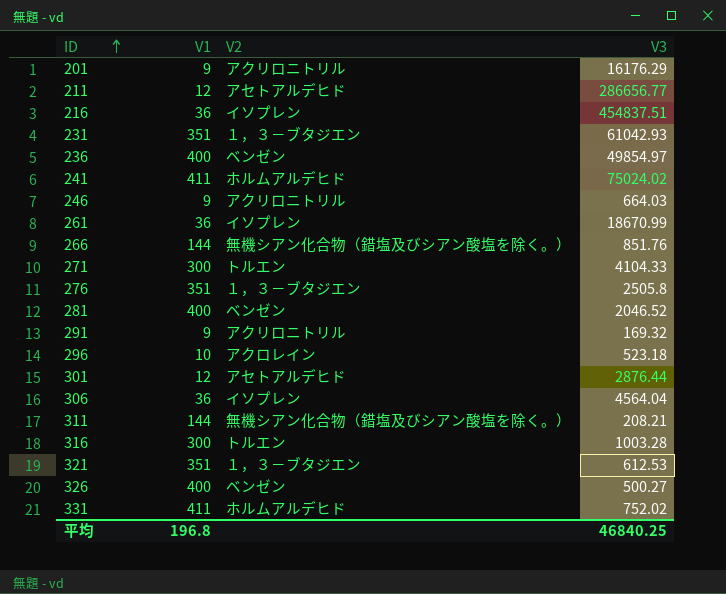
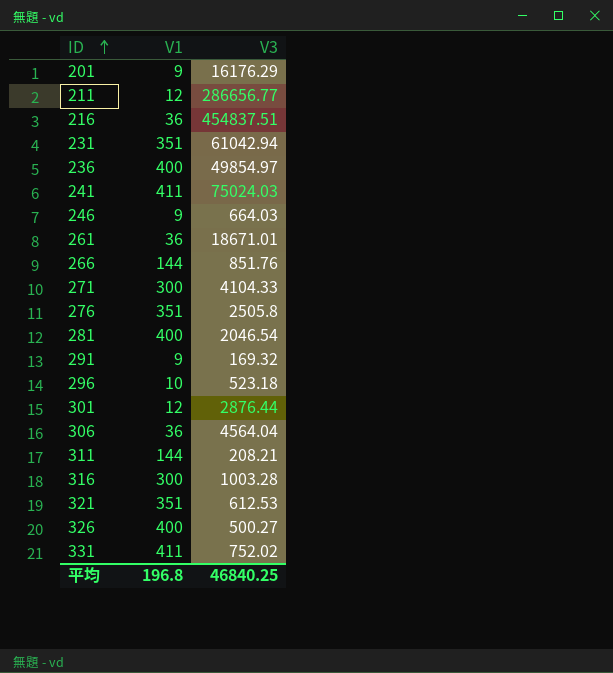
column V2 | position: 3 -> none
231 | V3: 61042.93 -> 61042.94
241 | V3: 75024.02 -> 75024.03
261 | V3: 18670.99 -> 18671.01
281 | V3: 2046.52 -> 2046.54

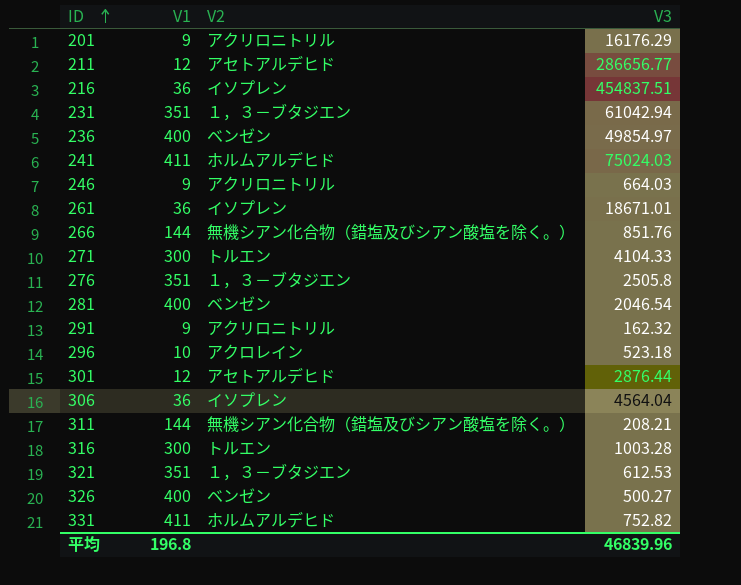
column V2 | position: none -> 3
291 | V3: 169.32 -> 162.32
331 | V3: 752.02 -> 752.82
平均 | V3: 46840.25 -> 46839.96

